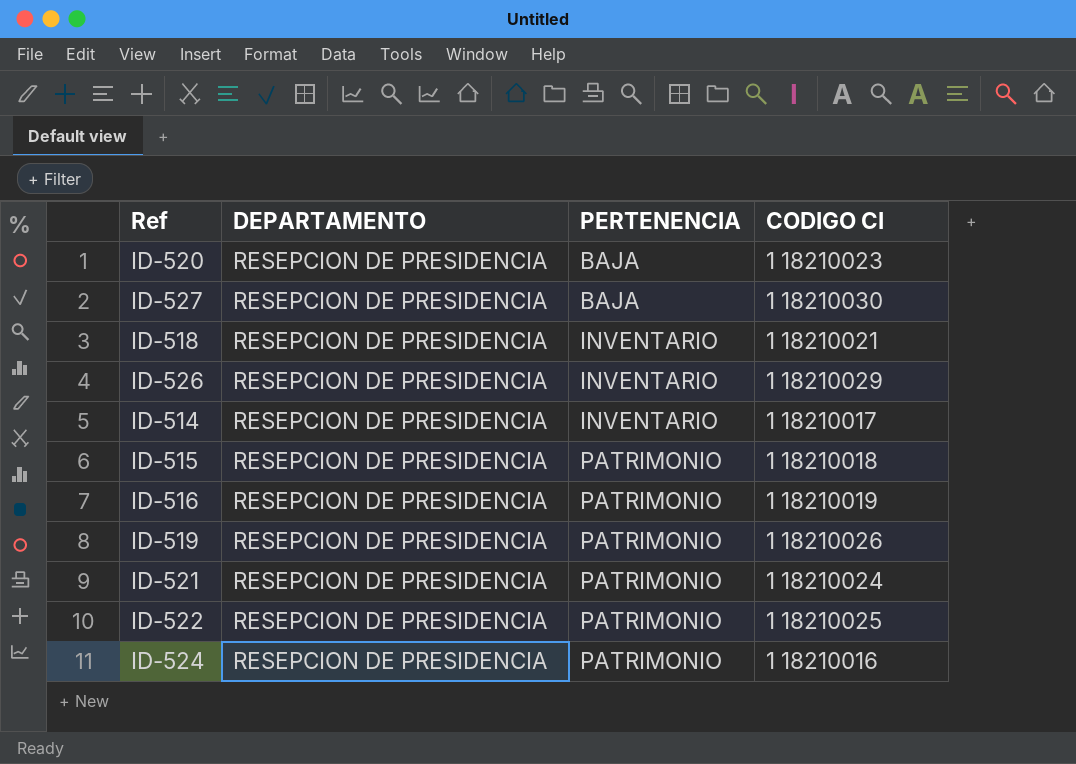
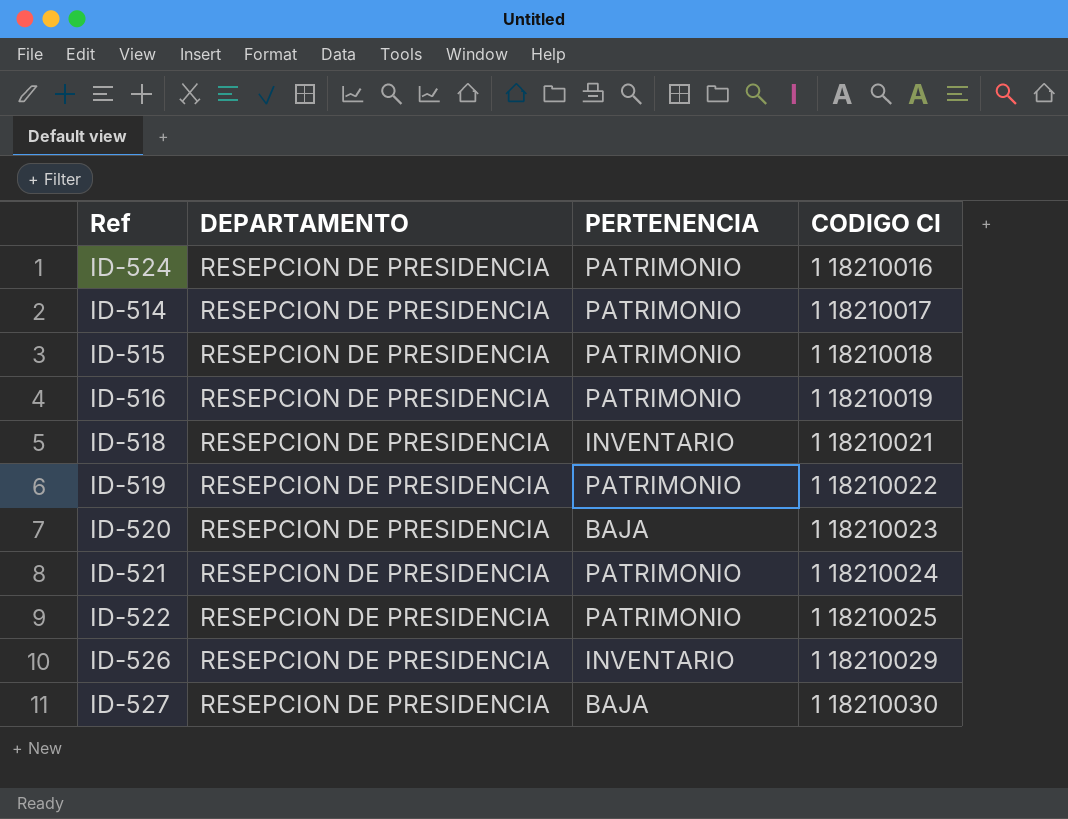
row order: PERTENENCIA ascending -> CODIGO CI ascending
ID-514 | PERTENENCIA: INVENTARIO -> PATRIMONIO
ID-519 | CODIGO CI: 1 18210026 -> 1 18210022

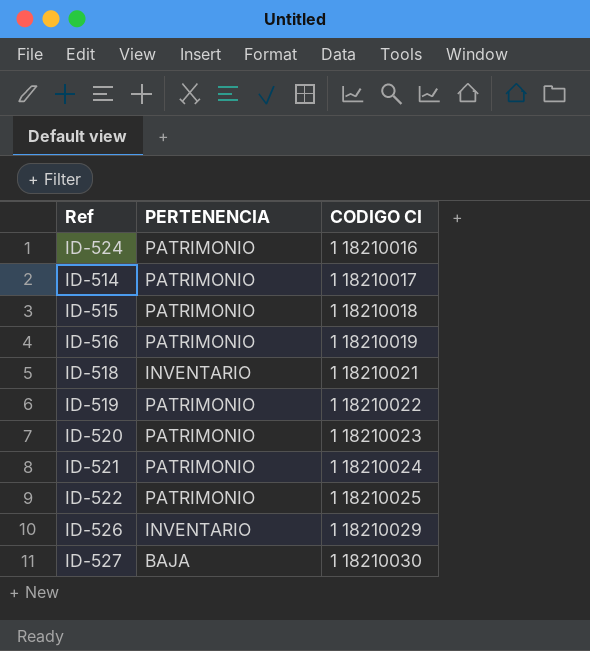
column DEPARTAMENTO | position: 2 -> none
ID-520 | PERTENENCIA: BAJA -> PATRIMONIO

